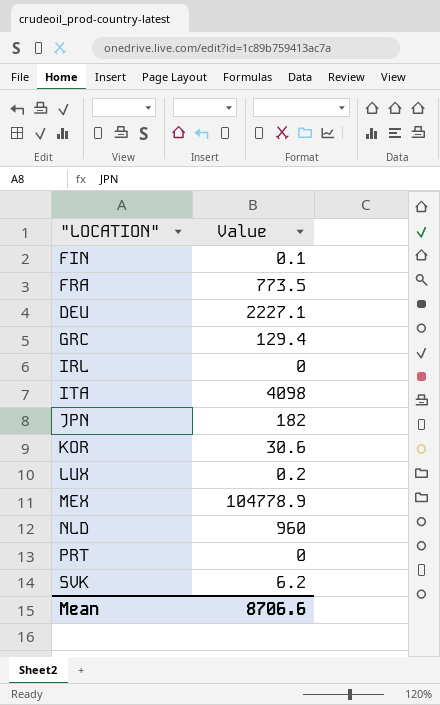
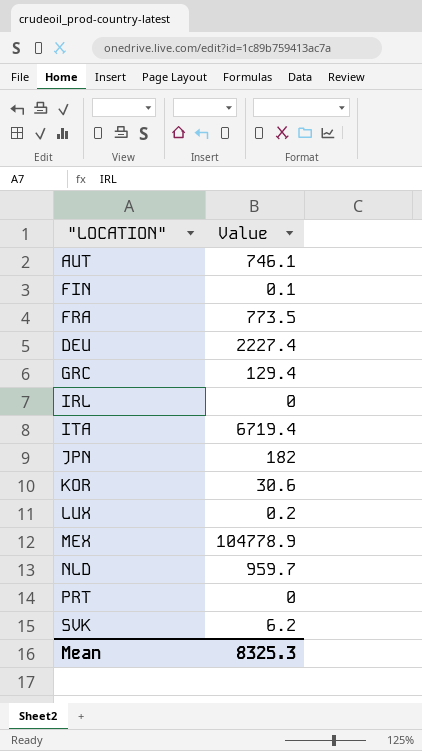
row AUT: none -> 746.1
DEU | Value: 2227.1 -> 2227.4
ITA | Value: 4098 -> 6719.4
NLD | Value: 960 -> 959.7
Mean | Value: 8706.6 -> 8325.3

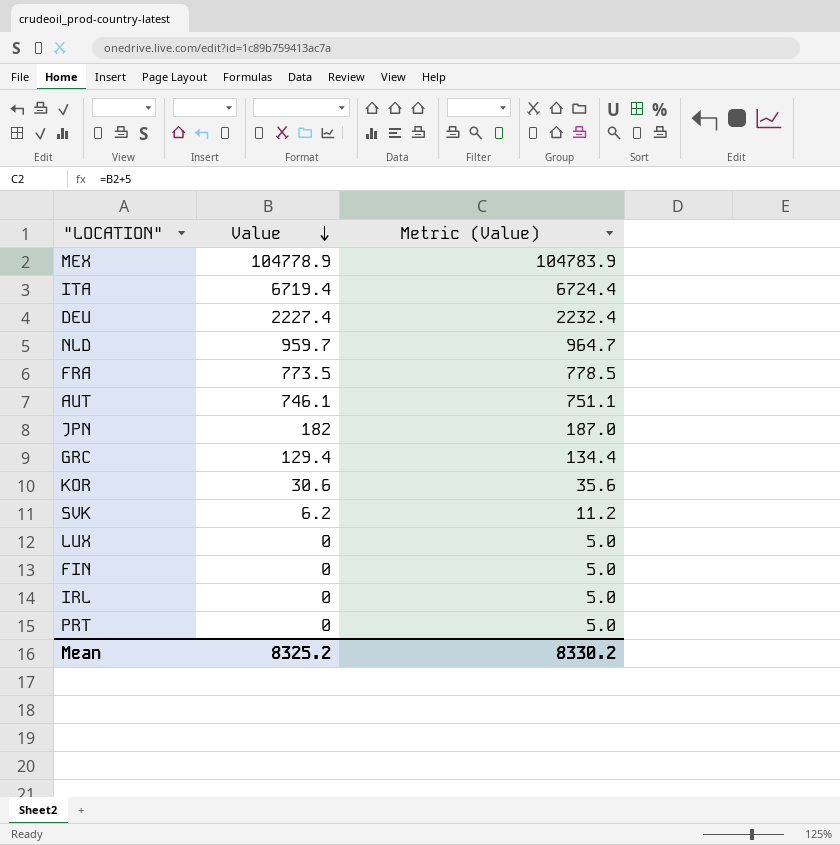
row order: none -> Value descending
column Metric (Value) | formula: none -> [Value] + 5
LUX | Value: 0.2 -> 0
FIN | Value: 0.1 -> 0
Mean | Value: 8325.3 -> 8325.2

